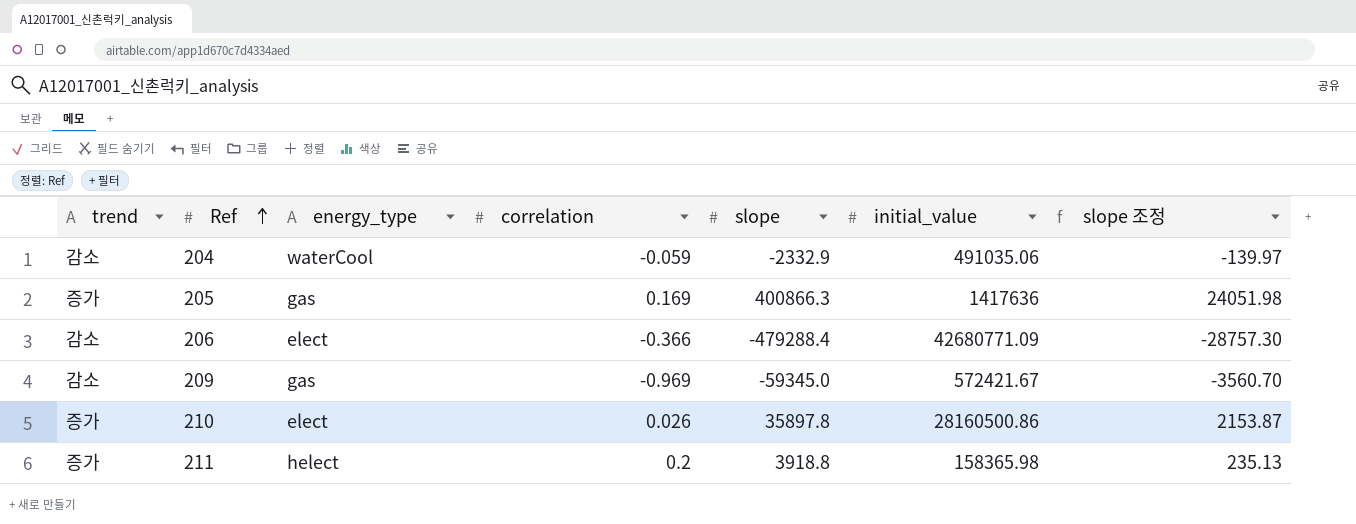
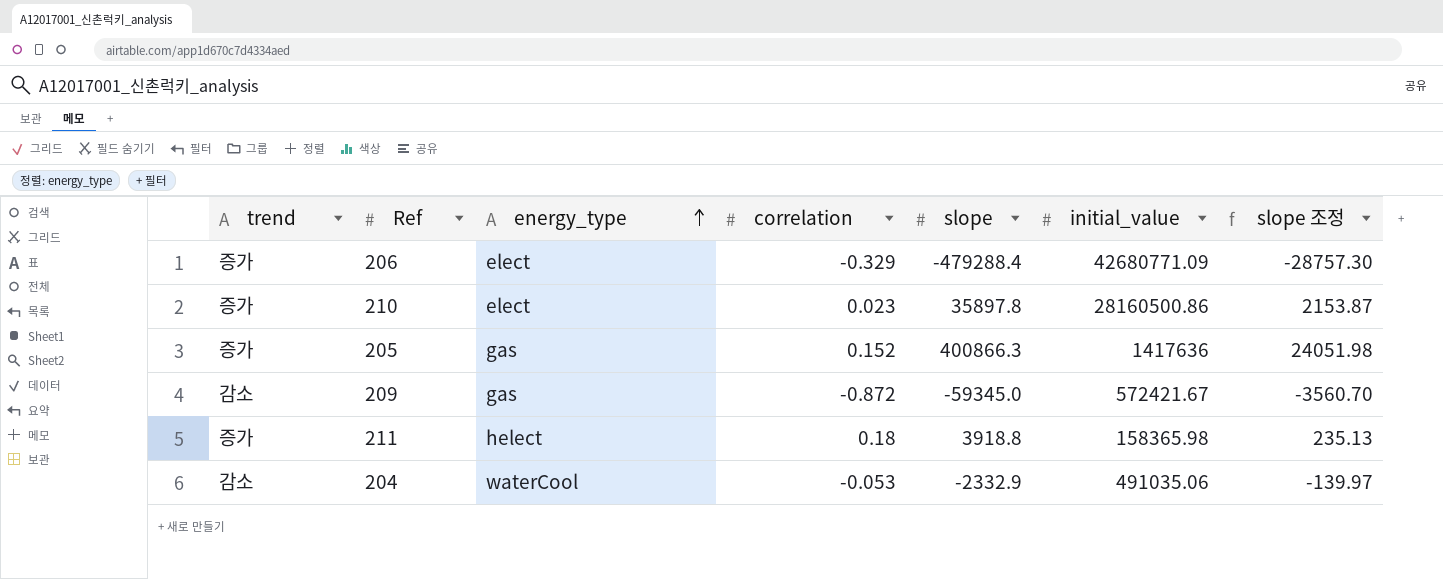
row order: Ref ascending -> energy_type ascending
206 | trend: 감소 -> 증가
206 | correlation: -0.366 -> -0.329
210 | correlation: 0.026 -> 0.023
205 | correlation: 0.169 -> 0.152
209 | correlation: -0.969 -> -0.872
211 | correlation: 0.2 -> 0.18
204 | correlation: -0.059 -> -0.053

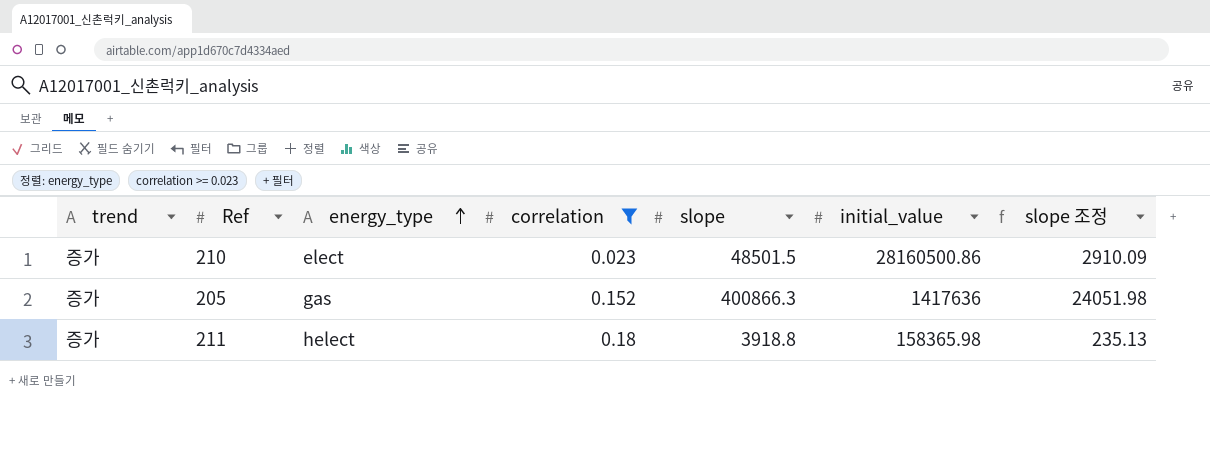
filter: none -> correlation >= 0.023
210 | slope: 35897.8 -> 48501.5
210 | slope 조정: 2153.87 -> 2910.09

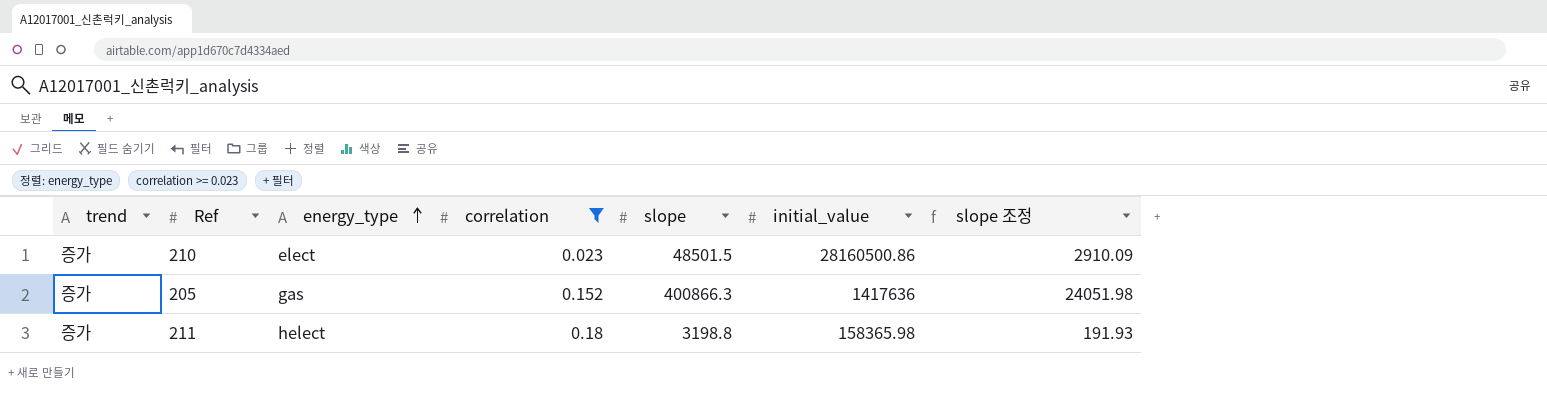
211 | slope: 3918.8 -> 3198.8
211 | slope 조정: 235.13 -> 191.93

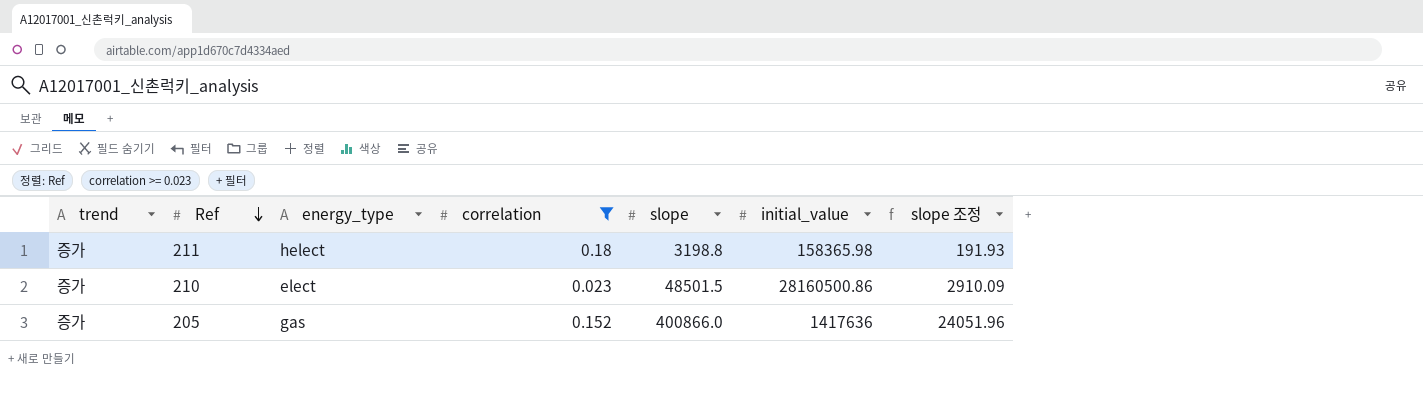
row order: energy_type ascending -> Ref descending
205 | slope: 400866.3 -> 400866.0
205 | slope 조정: 24051.98 -> 24051.96

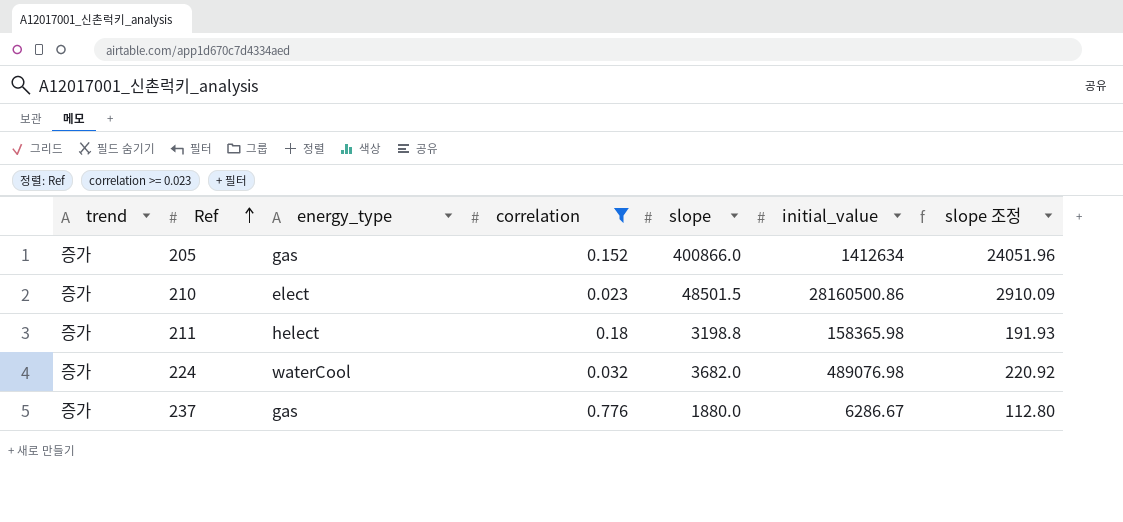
row order: Ref descending -> Ref ascending
205 | initial_value: 1417636 -> 1412634
row 224: none -> 증가 | waterCool | 0.032 | 3682.0 | 489076.98 | 220.92
row 237: none -> 증가 | gas | 0.776 | 1880.0 | 6286.67 | 112.80

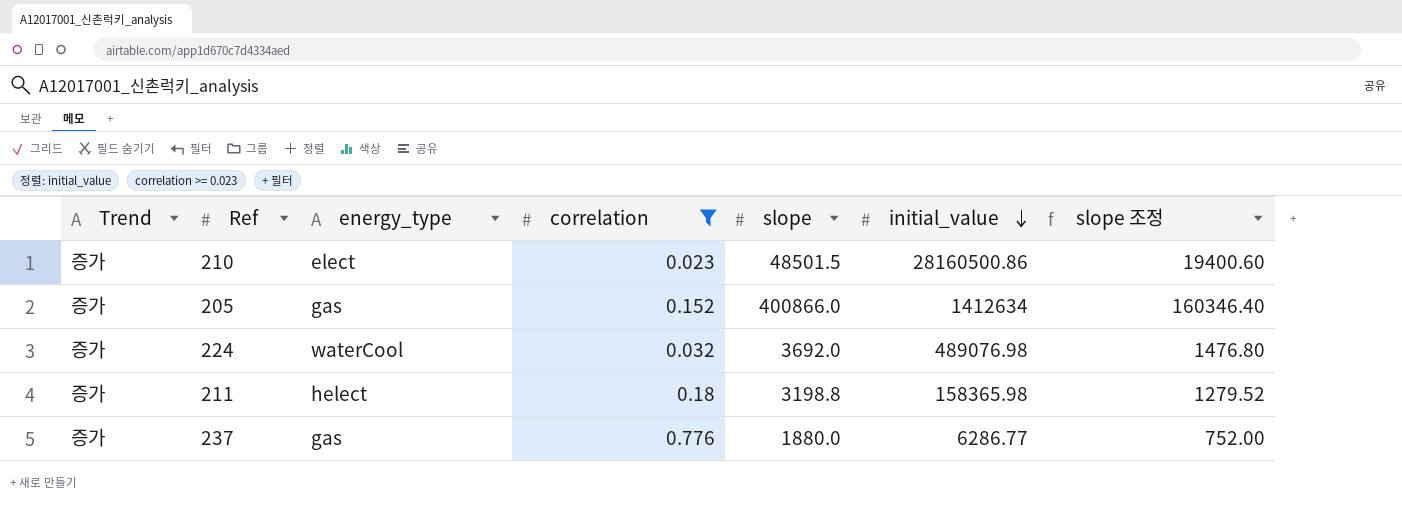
row order: Ref ascending -> initial_value descending
column name: trend -> Trend
column slope 조정 | formula: [slope] * 0.06 -> [slope] * 0.4
224 | slope: 3682.0 -> 3692.0
237 | initial_value: 6286.67 -> 6286.77

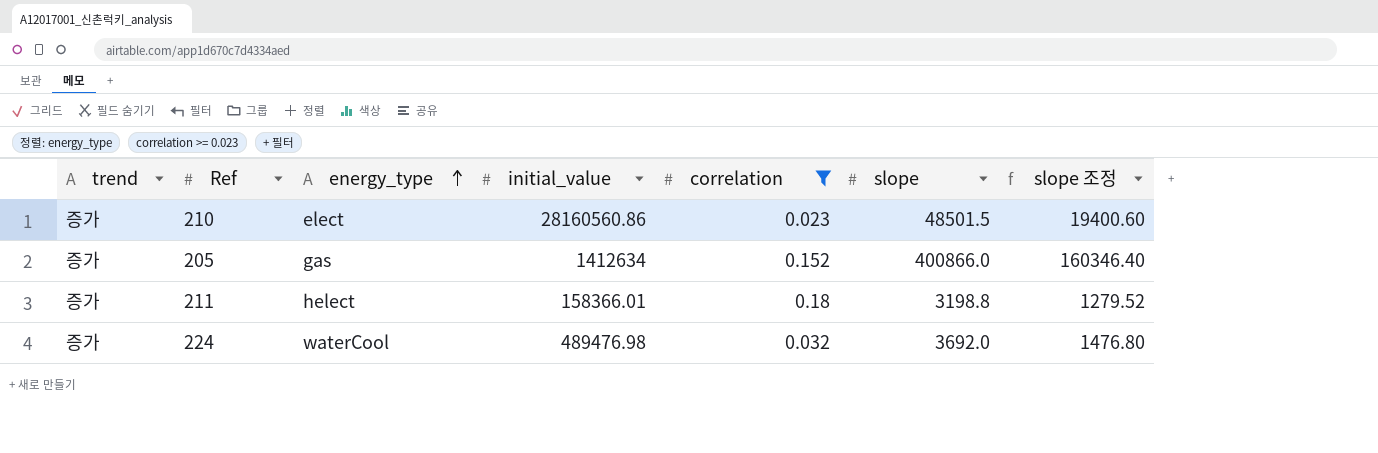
row order: initial_value descending -> energy_type ascending
column name: Trend -> trend
column initial_value | position: 6 -> 4
row 237: 증가 | gas | 0.776 | 1880.0 | 6286.77 | 752.00 -> none
210 | initial_value: 28160500.86 -> 28160560.86
211 | initial_value: 158365.98 -> 158366.01
224 | initial_value: 489076.98 -> 489476.98

